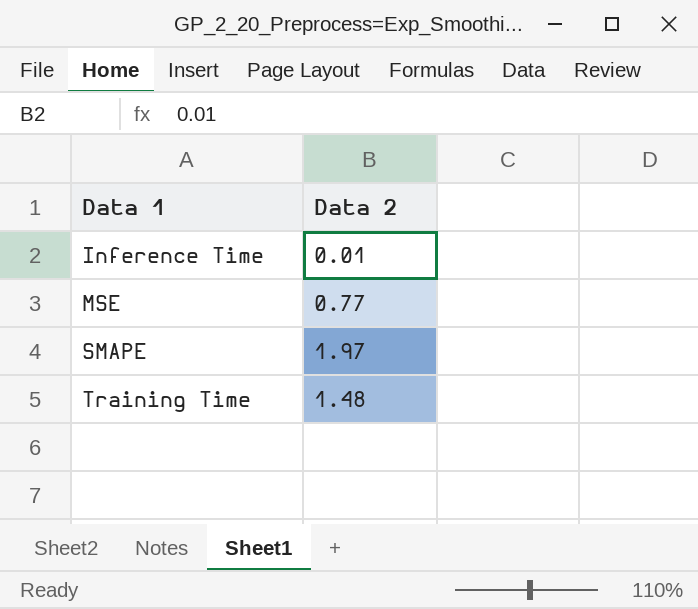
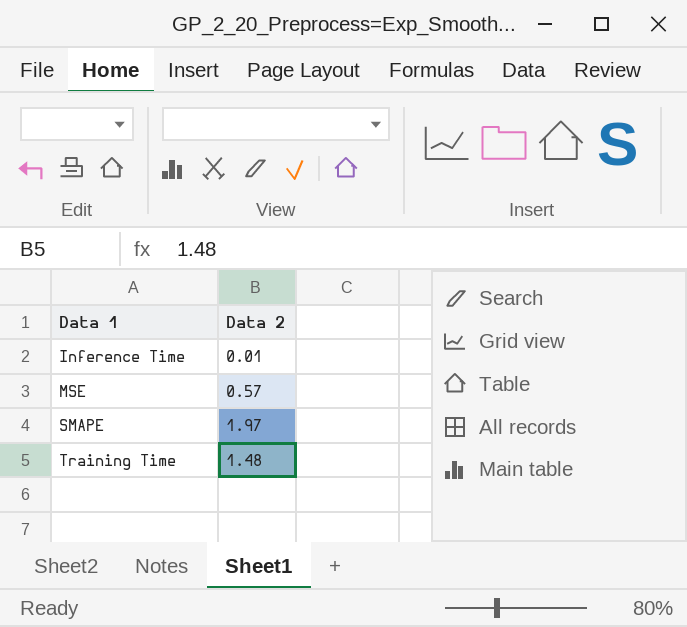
MSE | Data 2: 0.77 -> 0.57

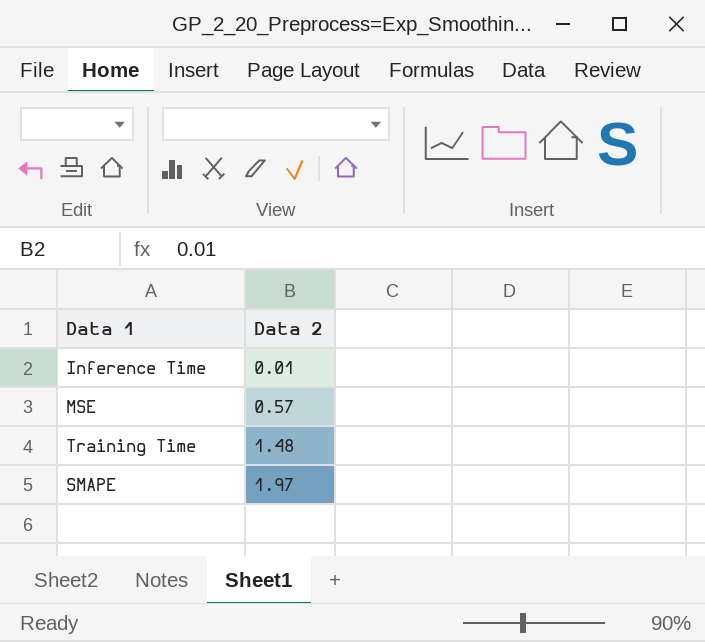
row order: Data 1 ascending -> Data 2 ascending

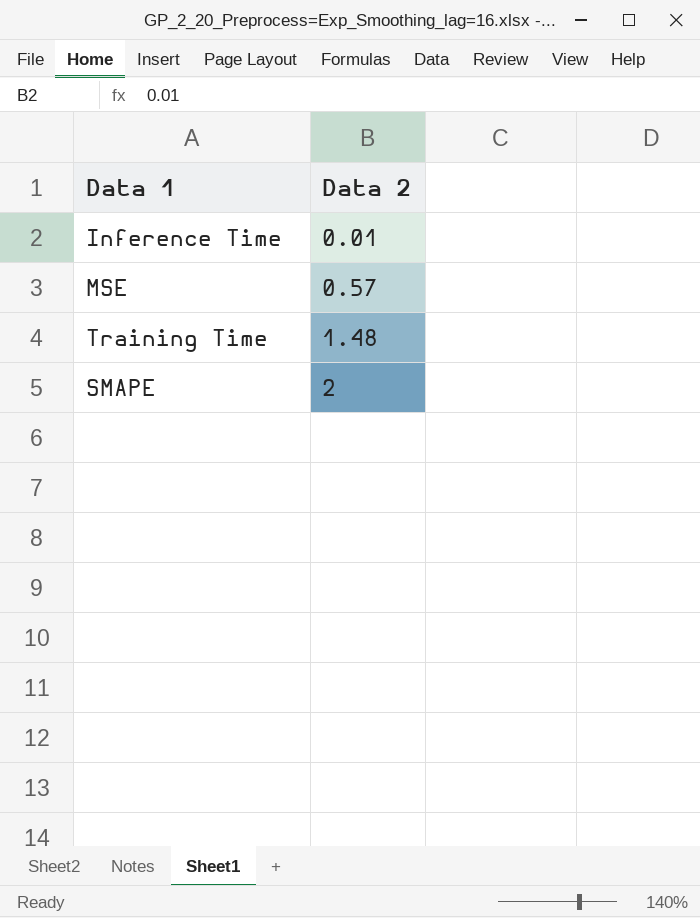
SMAPE | Data 2: 1.97 -> 2

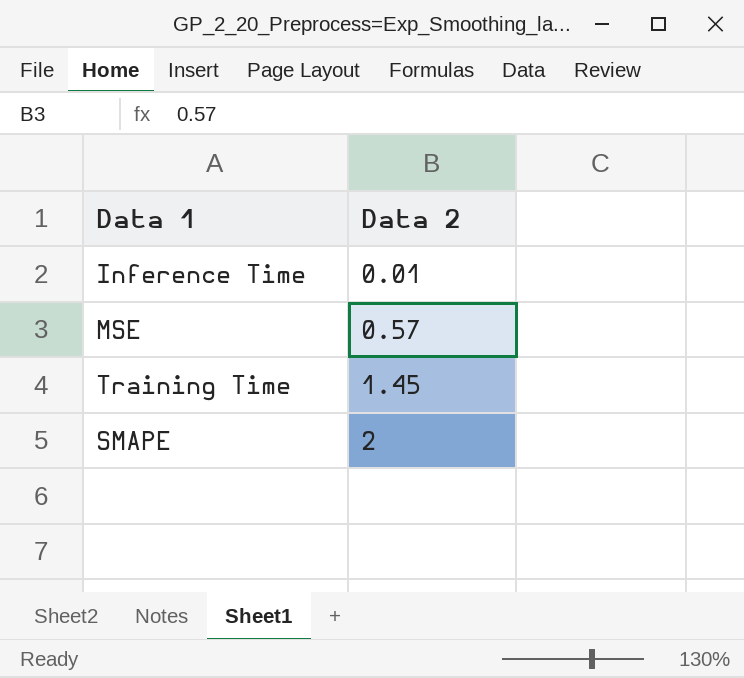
Training Time | Data 2: 1.48 -> 1.45

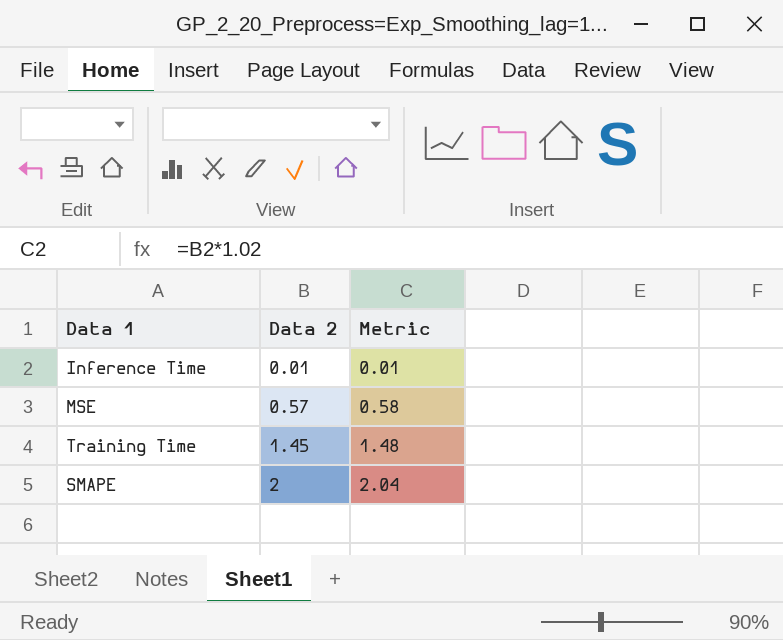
column Metric | formula: none -> [Data 2] * 1.02

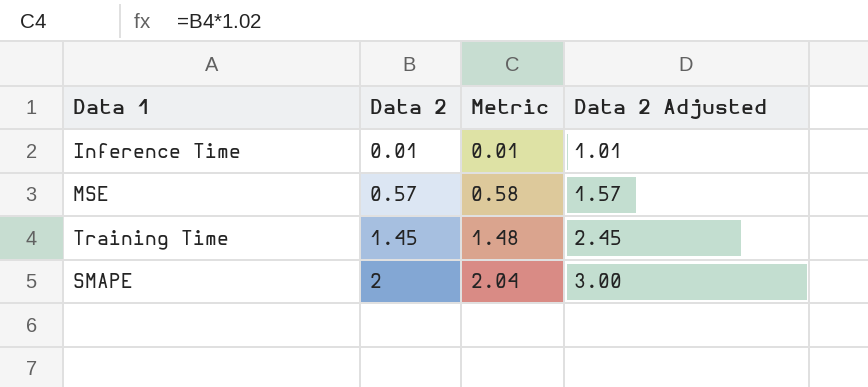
column Data 2 Adjusted | formula: none -> [Data 2] + 1

